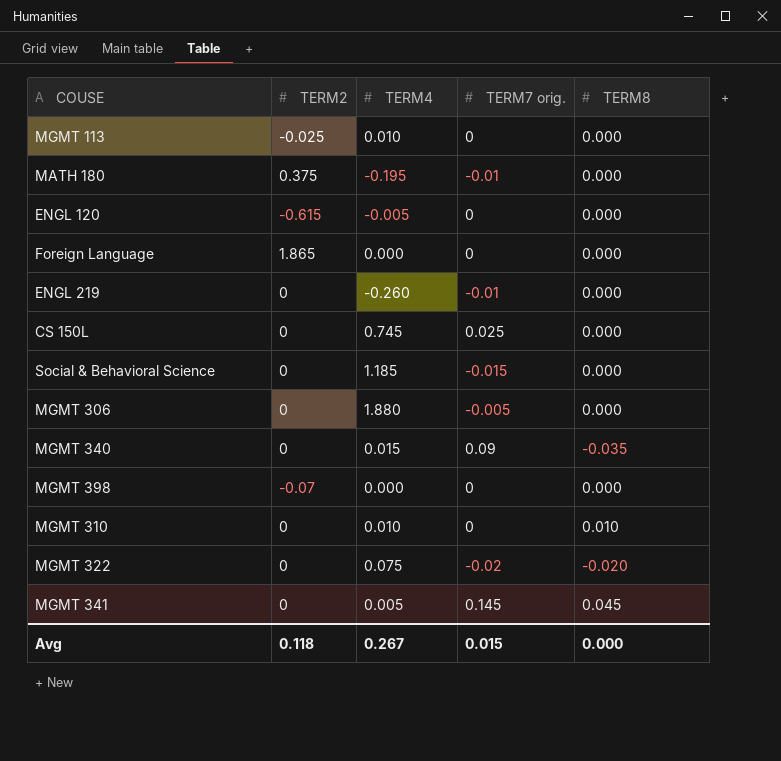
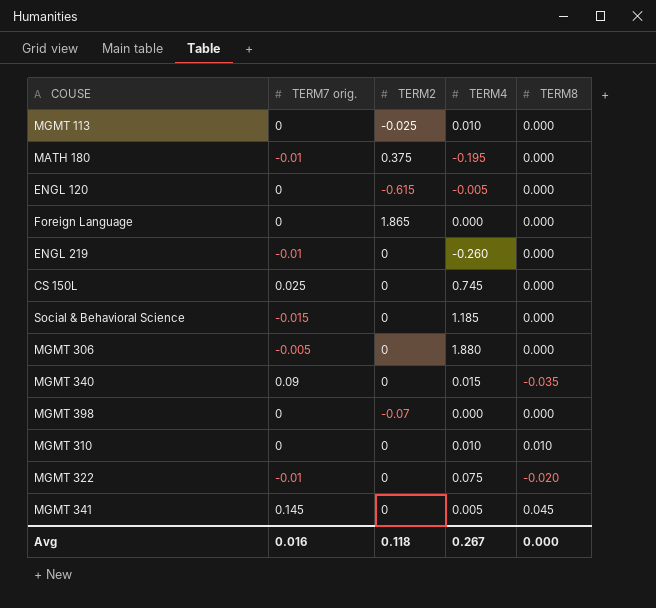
column TERM7 orig. | position: 4 -> 2
MGMT 322 | TERM7 orig.: -0.02 -> -0.01
Avg | TERM7 orig.: 0.015 -> 0.016

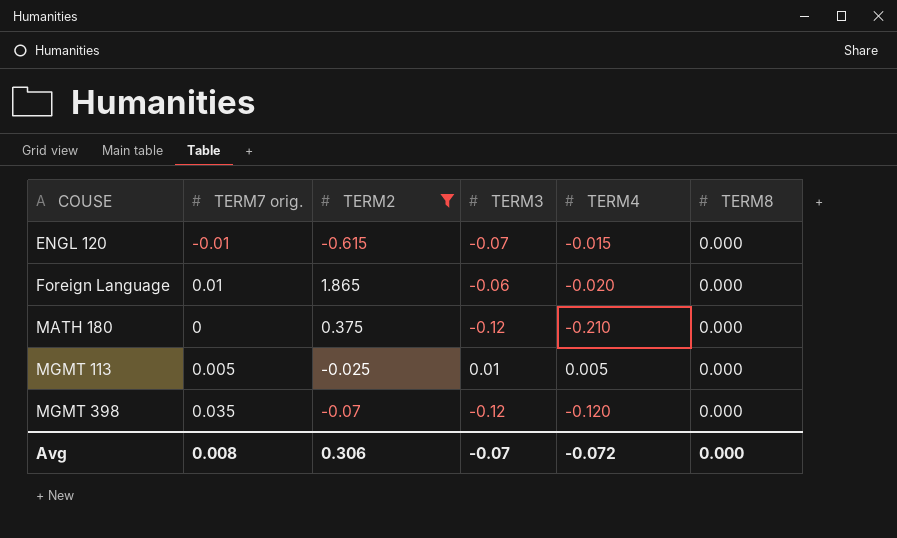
filter: none -> TERM2 != 0
row order: none -> COUSE ascending
column TERM3 | position: none -> 4
ENGL 120 | TERM7 orig.: 0 -> -0.01
ENGL 120 | TERM4: -0.005 -> -0.015
Foreign Language | TERM7 orig.: 0 -> 0.01
Foreign Language | TERM4: 0.000 -> -0.020
MATH 180 | TERM7 orig.: -0.01 -> 0
MATH 180 | TERM4: -0.195 -> -0.210
MGMT 113 | TERM7 orig.: 0 -> 0.005
MGMT 113 | TERM4: 0.010 -> 0.005
MGMT 398 | TERM7 orig.: 0 -> 0.035
MGMT 398 | TERM4: 0.000 -> -0.120
Avg | TERM7 orig.: 0.016 -> 0.008
Avg | TERM2: 0.118 -> 0.306
Avg | TERM4: 0.267 -> -0.072

